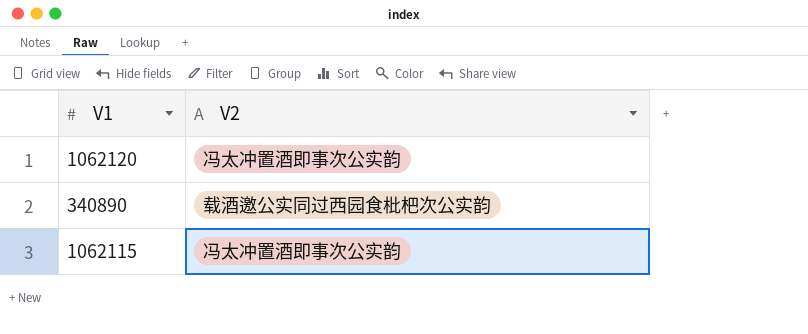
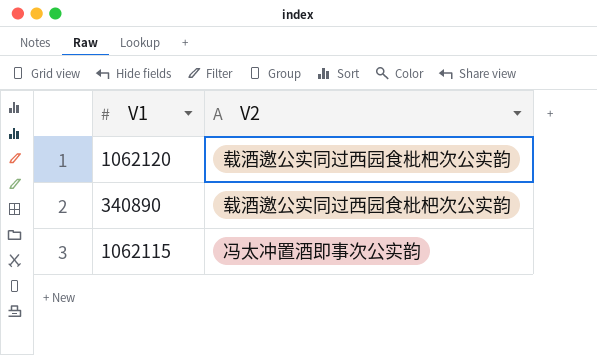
1062120 | V2: 冯太冲置酒即事次公实韵 -> 载酒邀公实同过西园食枇杷次公实韵

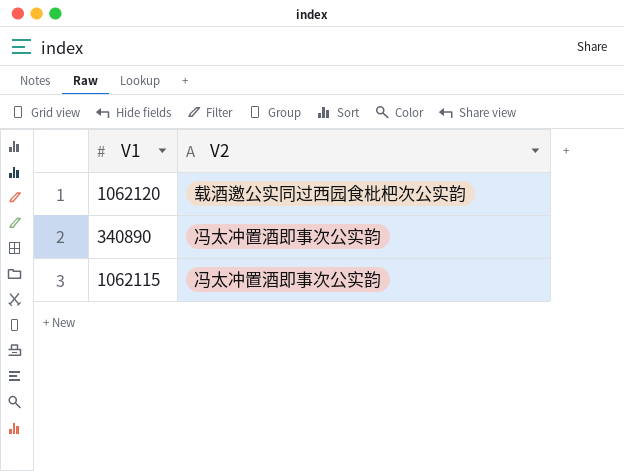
340890 | V2: 载酒邀公实同过西园食枇杷次公实韵 -> 冯太冲置酒即事次公实韵

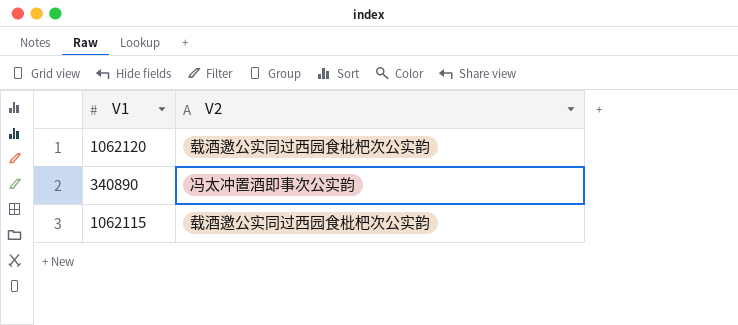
1062115 | V2: 冯太冲置酒即事次公实韵 -> 载酒邀公实同过西园食枇杷次公实韵

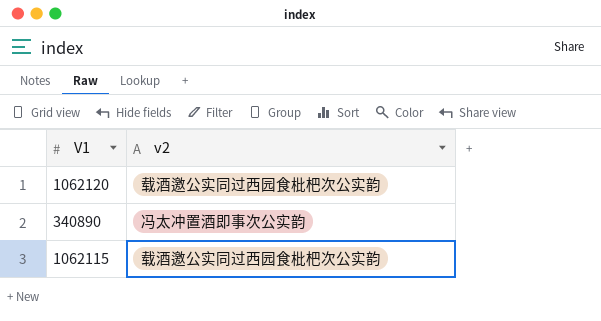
column name: V2 -> v2

